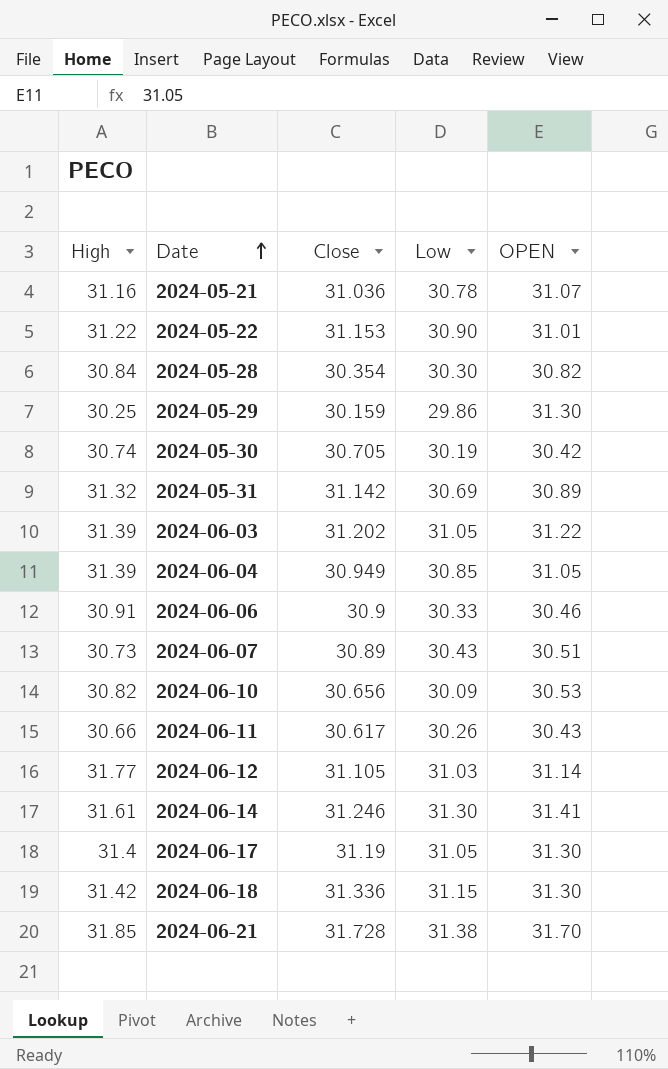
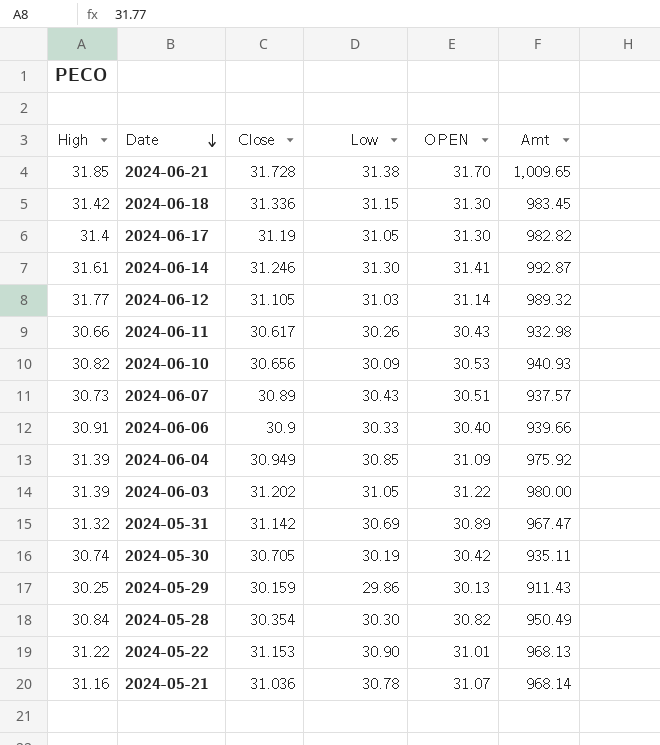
row order: Date ascending -> Date descending
column Amt | formula: none -> [High] * [OPEN]
2024-06-06 | OPEN: 30.46 -> 30.40
2024-06-04 | OPEN: 31.05 -> 31.09
2024-05-29 | OPEN: 31.30 -> 30.13

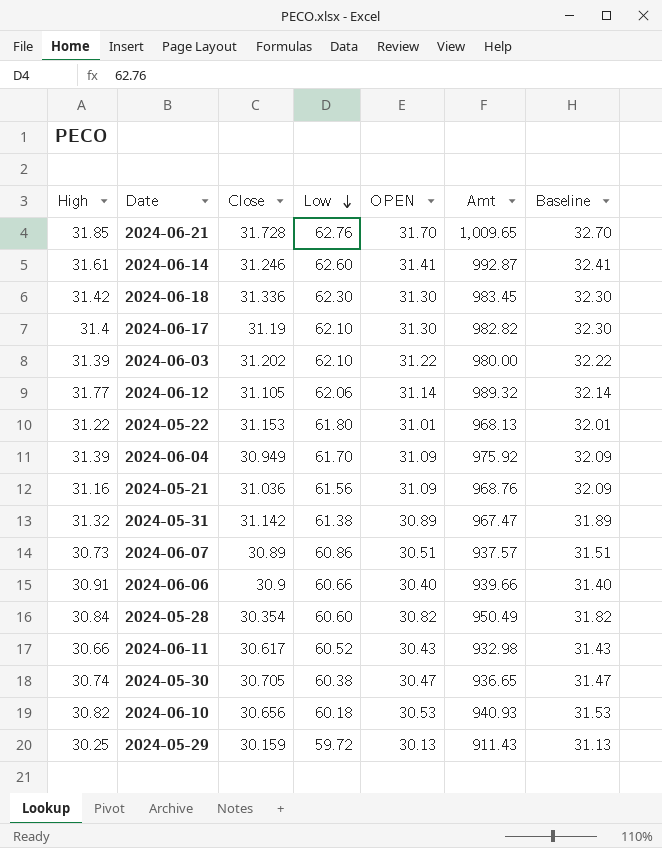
row order: Date descending -> Low descending
column Baseline | formula: none -> [OPEN] + 1
2024-06-21 | Low: 31.38 -> 62.76
2024-06-14 | Low: 31.30 -> 62.60
2024-06-18 | Low: 31.15 -> 62.30
2024-06-17 | Low: 31.05 -> 62.10
2024-06-03 | Low: 31.05 -> 62.10
2024-06-12 | Low: 31.03 -> 62.06
2024-05-22 | Low: 30.90 -> 61.80
2024-06-04 | Low: 30.85 -> 61.70
2024-05-21 | Low: 30.78 -> 61.56
2024-05-21 | OPEN: 31.07 -> 31.09
2024-05-21 | Amt: 968.14 -> 968.76
2024-05-31 | Low: 30.69 -> 61.38
2024-06-07 | Low: 30.43 -> 60.86
2024-06-06 | Low: 30.33 -> 60.66
2024-05-28 | Low: 30.30 -> 60.60
2024-06-11 | Low: 30.26 -> 60.52
2024-05-30 | Low: 30.19 -> 60.38
2024-05-30 | OPEN: 30.42 -> 30.47
2024-05-30 | Amt: 935.11 -> 936.65
2024-06-10 | Low: 30.09 -> 60.18
2024-05-29 | Low: 29.86 -> 59.72

